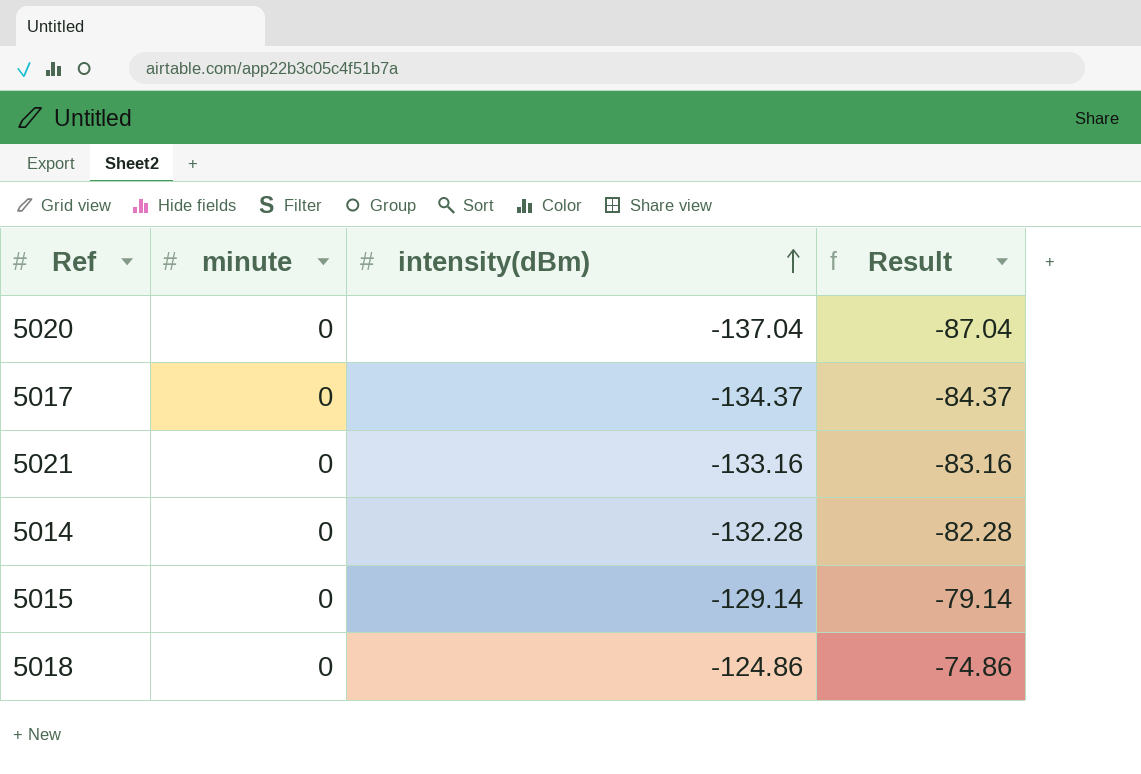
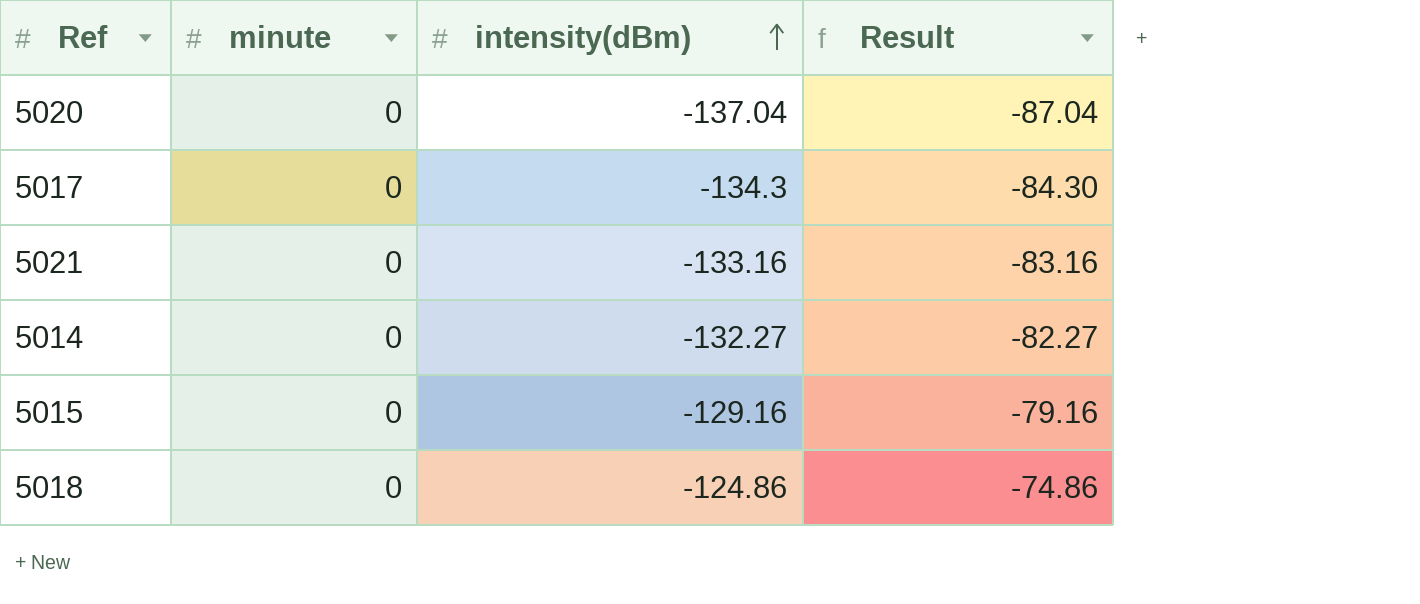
5017 | intensity(dBm): -134.37 -> -134.3
5017 | Result: -84.37 -> -84.30
5014 | intensity(dBm): -132.28 -> -132.27
5014 | Result: -82.28 -> -82.27
5015 | intensity(dBm): -129.14 -> -129.16
5015 | Result: -79.14 -> -79.16

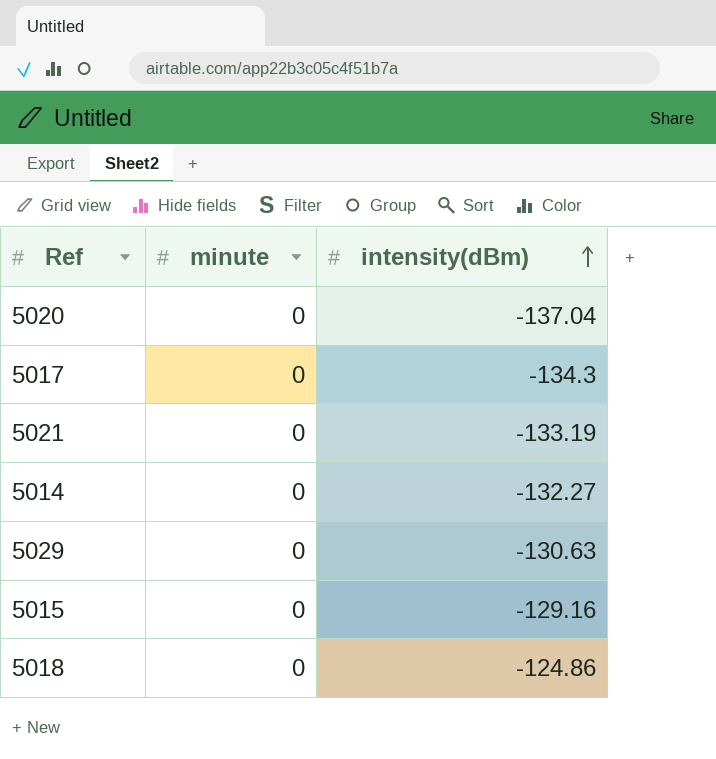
column Result | formula: [intensity(dBm)] + 50 -> none
5021 | intensity(dBm): -133.16 -> -133.19
row 5029: none -> 0 | -130.63

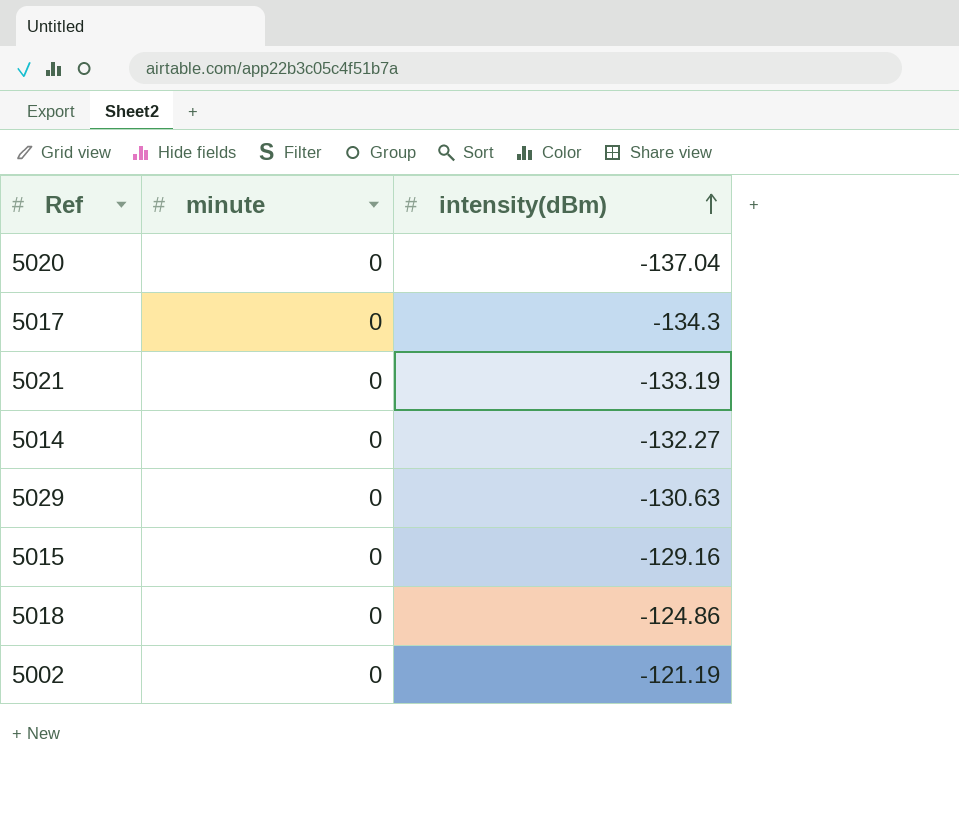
row 5002: none -> 0 | -121.19

